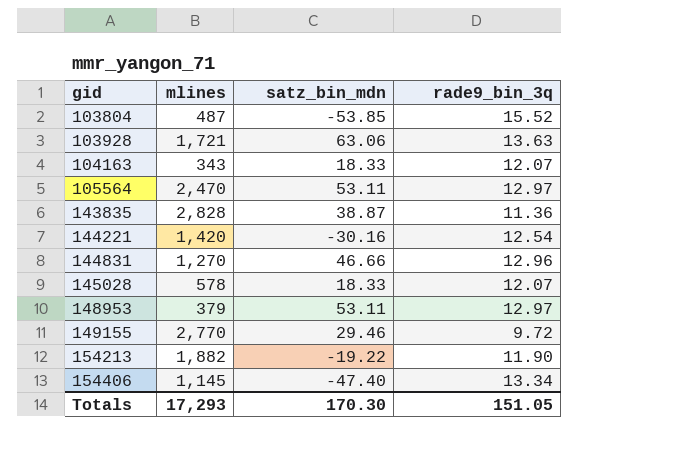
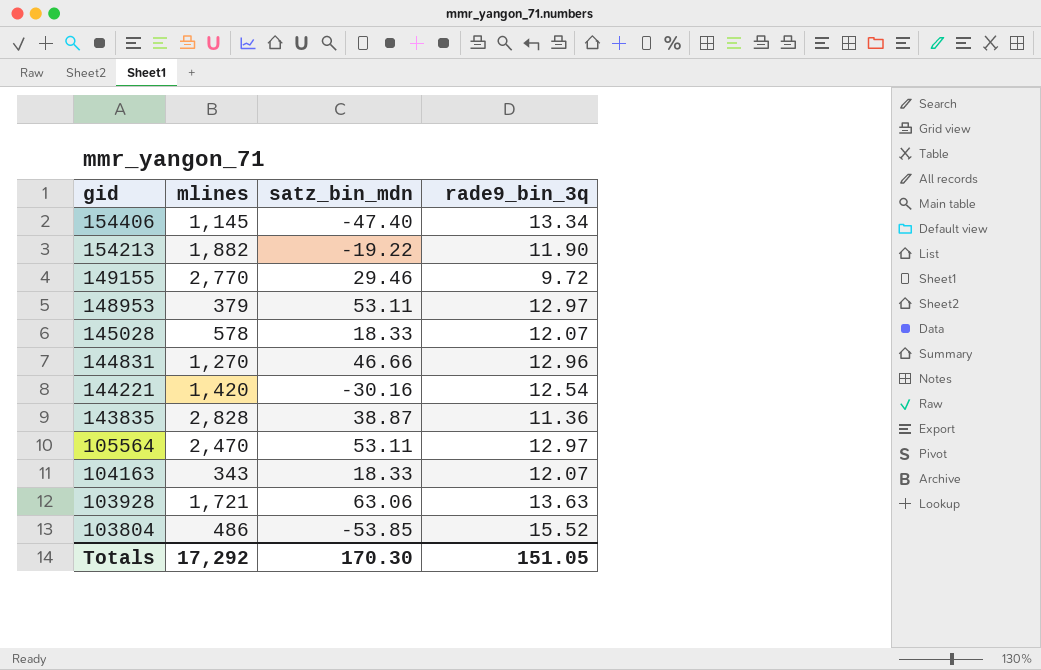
row order: gid ascending -> gid descending
103804 | mlines: 487 -> 486
Totals | mlines: 17,293 -> 17,292

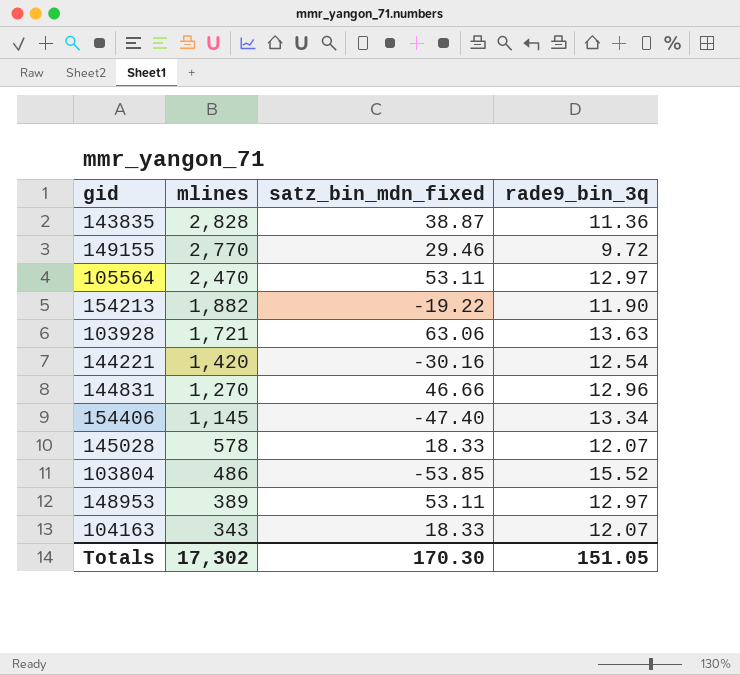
row order: gid descending -> mlines descending
column name: satz_bin_mdn -> satz_bin_mdn_fixed
148953 | mlines: 379 -> 389
Totals | mlines: 17,292 -> 17,302

